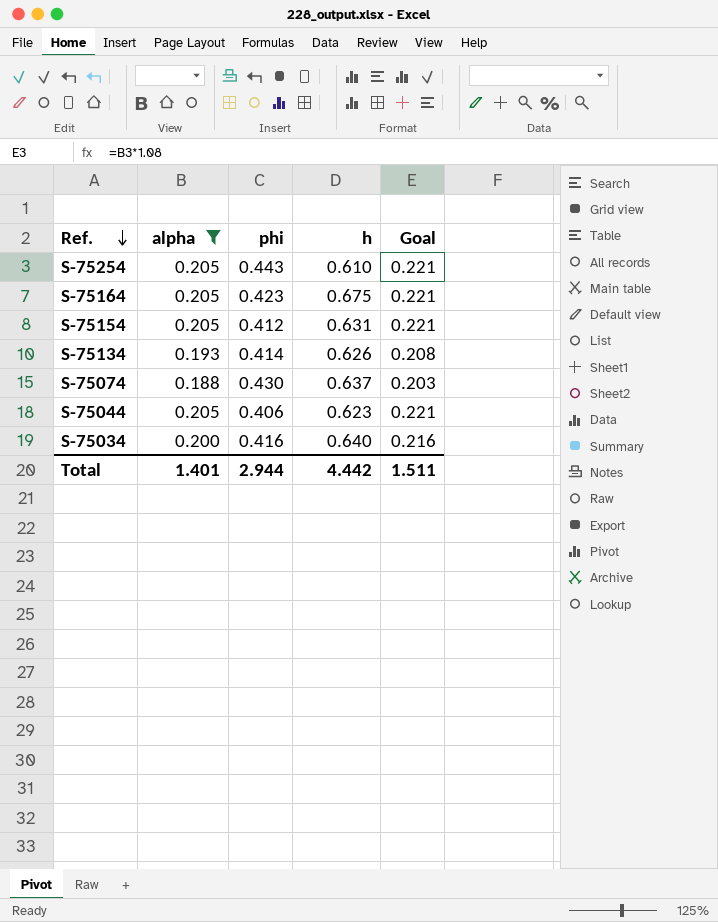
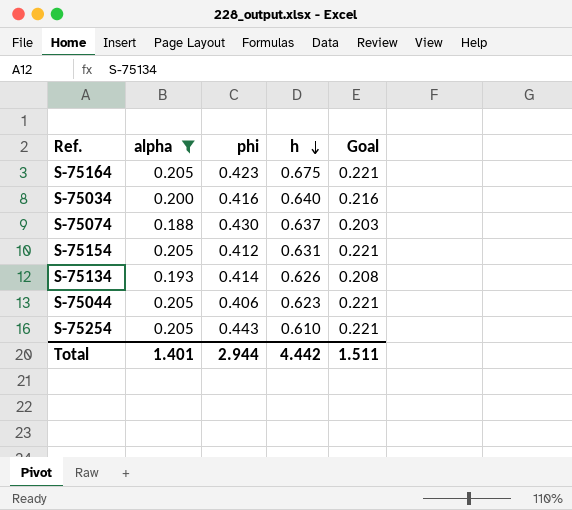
row order: Ref. descending -> h descending

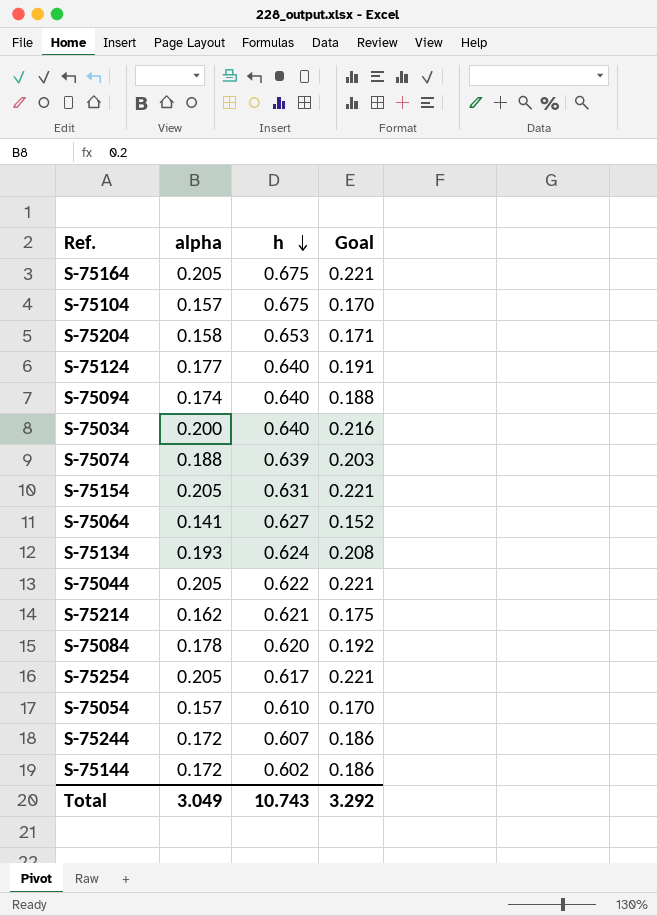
filter: alpha >= 0.188 -> none
column phi | position: 3 -> none
S-75074 | h: 0.637 -> 0.639
S-75134 | h: 0.626 -> 0.624
S-75044 | h: 0.623 -> 0.622
S-75254 | h: 0.610 -> 0.617
Total | alpha: 1.401 -> 3.049
Total | h: 4.442 -> 10.743
Total | Goal: 1.511 -> 3.292

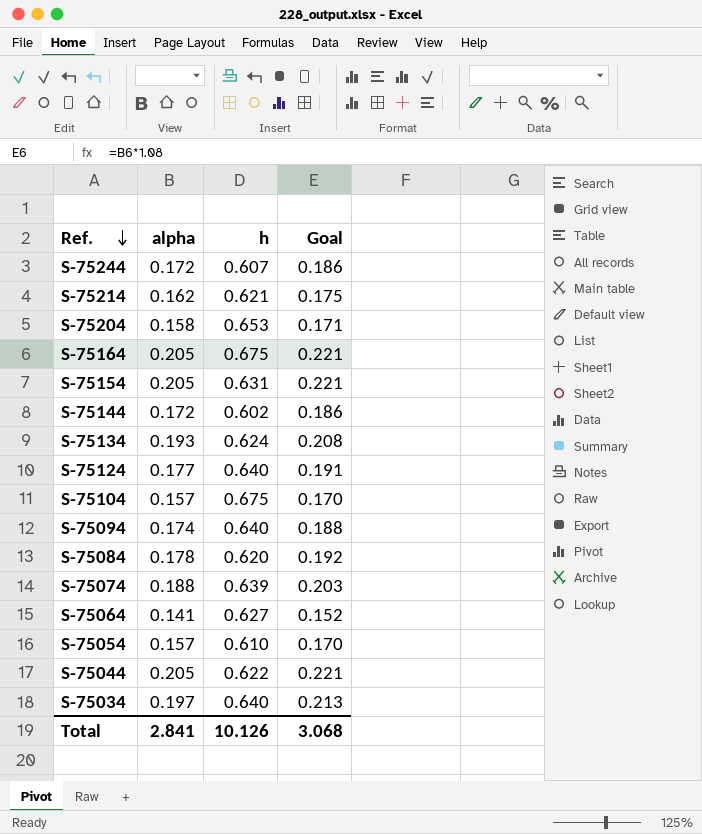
row order: h descending -> Ref. descending
row S-75254: 0.205 | 0.617 | 0.221 -> none
S-75034 | alpha: 0.200 -> 0.197
S-75034 | Goal: 0.216 -> 0.213
Total | alpha: 3.049 -> 2.841
Total | h: 10.743 -> 10.126
Total | Goal: 3.292 -> 3.068

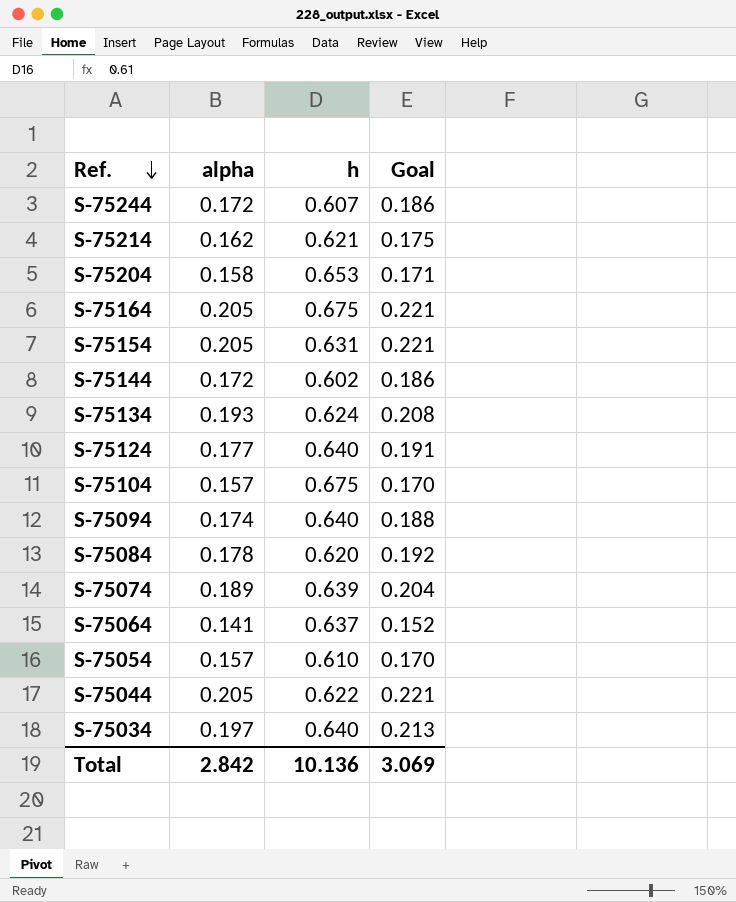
S-75074 | alpha: 0.188 -> 0.189
S-75074 | Goal: 0.203 -> 0.204
S-75064 | h: 0.627 -> 0.637
Total | alpha: 2.841 -> 2.842
Total | h: 10.126 -> 10.136
Total | Goal: 3.068 -> 3.069

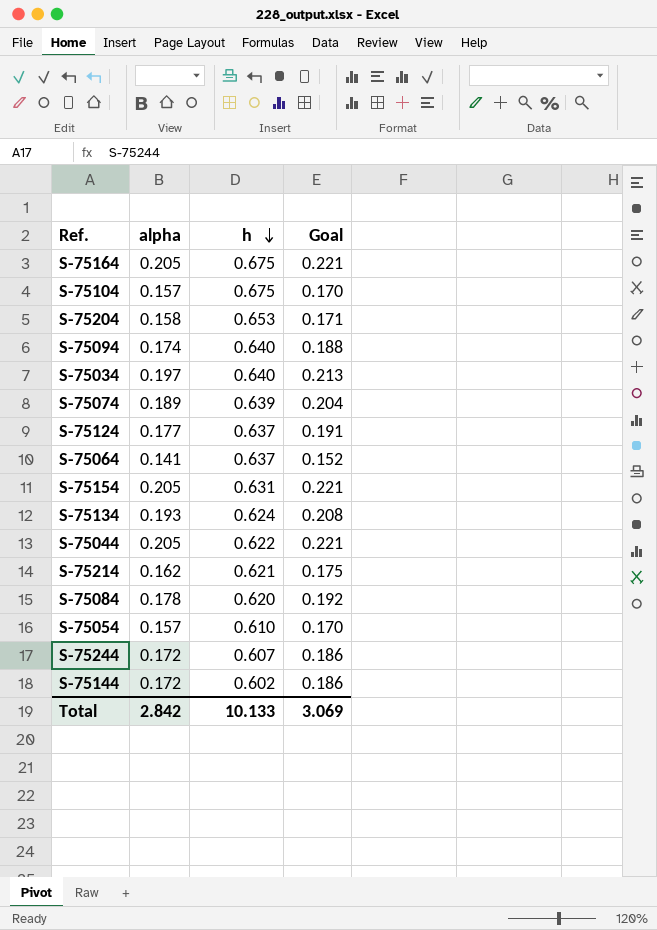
row order: Ref. descending -> h descending
S-75124 | h: 0.640 -> 0.637
Total | h: 10.136 -> 10.133

